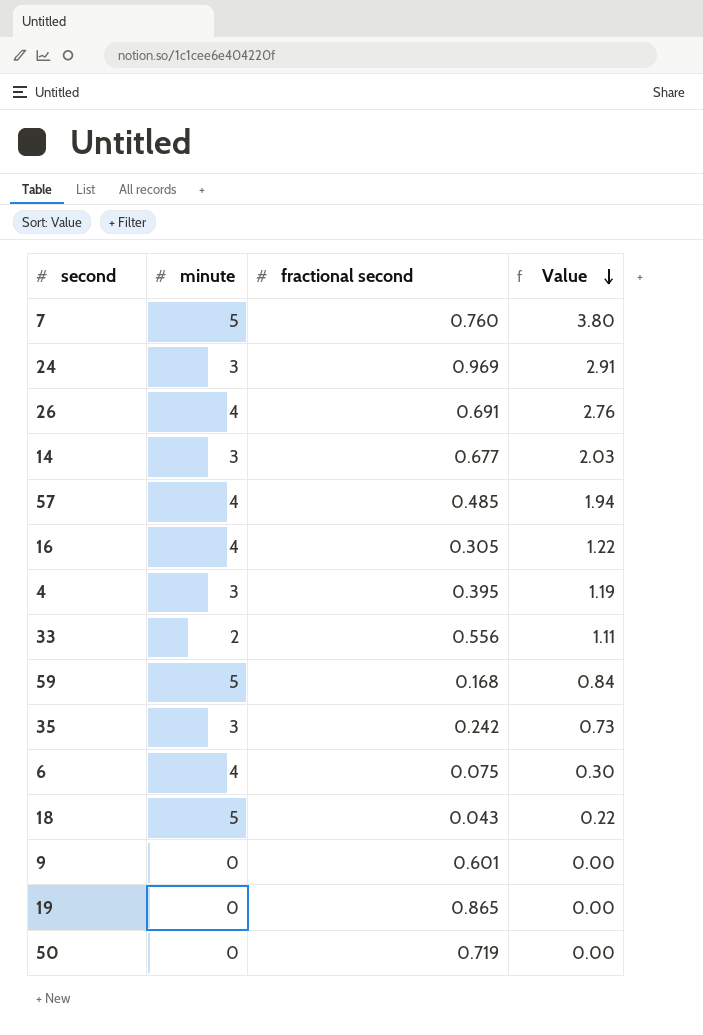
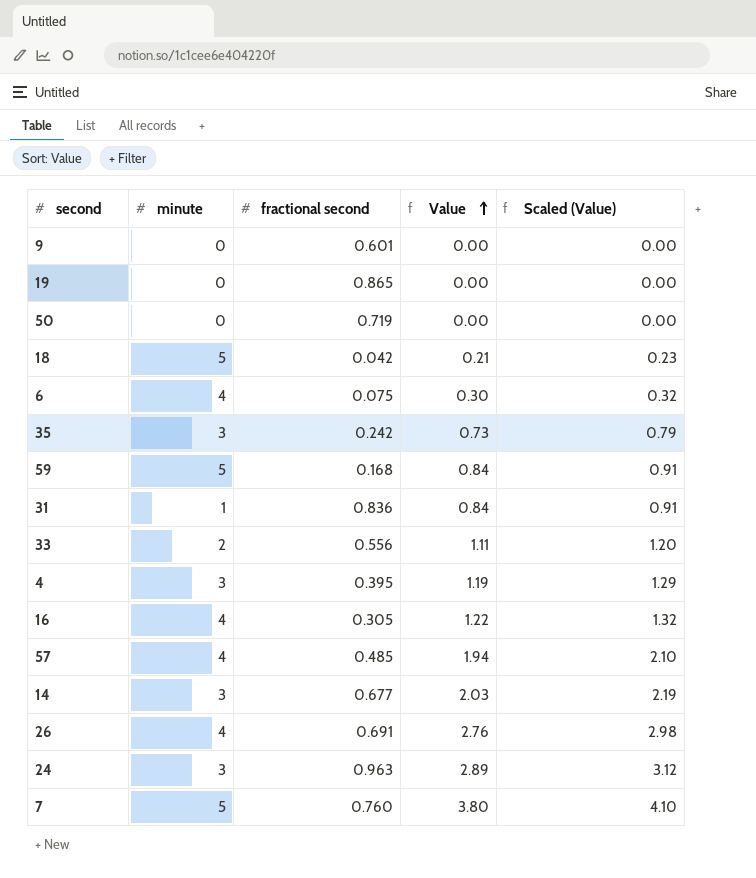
row order: Value descending -> Value ascending
column Scaled (Value) | formula: none -> [Value] * 1.08
18 | fractional second: 0.043 -> 0.042
18 | Value: 0.22 -> 0.21
row 31: none -> 1 | 0.836 | 0.84 | 0.91
24 | fractional second: 0.969 -> 0.963
24 | Value: 2.91 -> 2.89

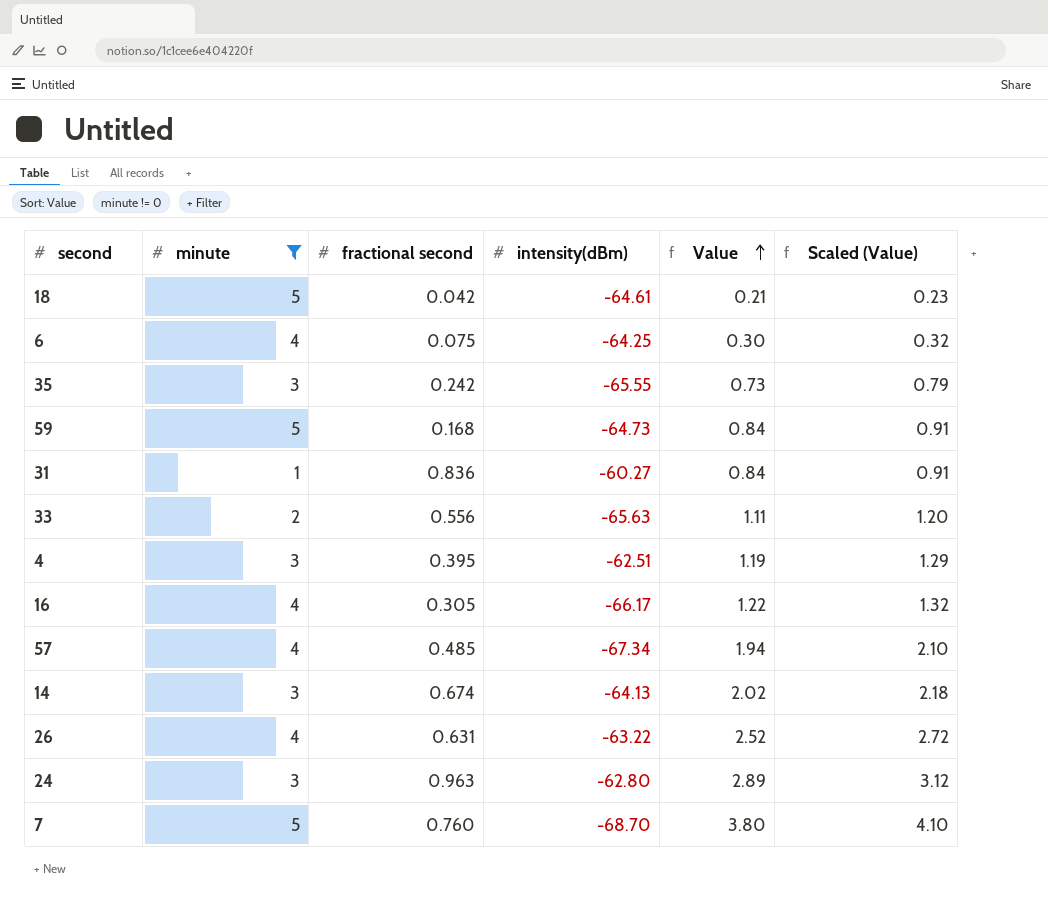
filter: none -> minute != 0
column intensity(dBm) | position: none -> 4
14 | fractional second: 0.677 -> 0.674
14 | Value: 2.03 -> 2.02
14 | Scaled (Value): 2.19 -> 2.18
26 | fractional second: 0.691 -> 0.631
26 | Value: 2.76 -> 2.52
26 | Scaled (Value): 2.98 -> 2.72

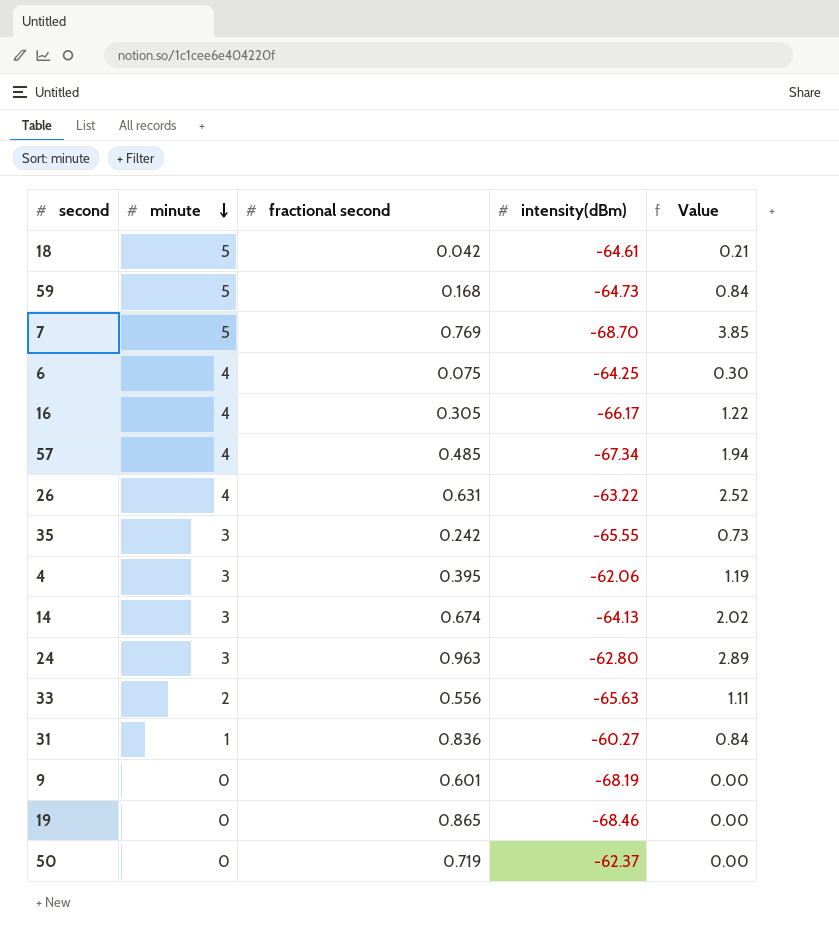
filter: minute != 0 -> none
row order: Value ascending -> minute descending
column Scaled (Value) | formula: [Value] * 1.08 -> none
7 | fractional second: 0.760 -> 0.769
7 | Value: 3.80 -> 3.85
4 | intensity(dBm): -62.51 -> -62.06

